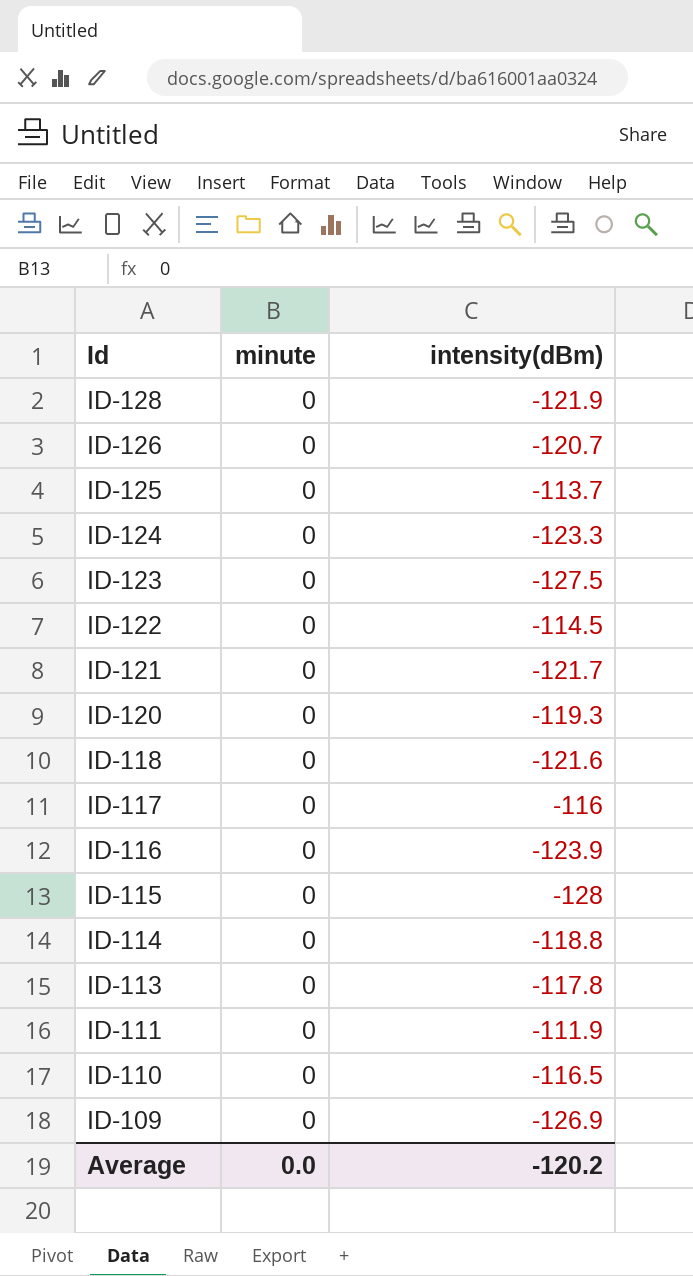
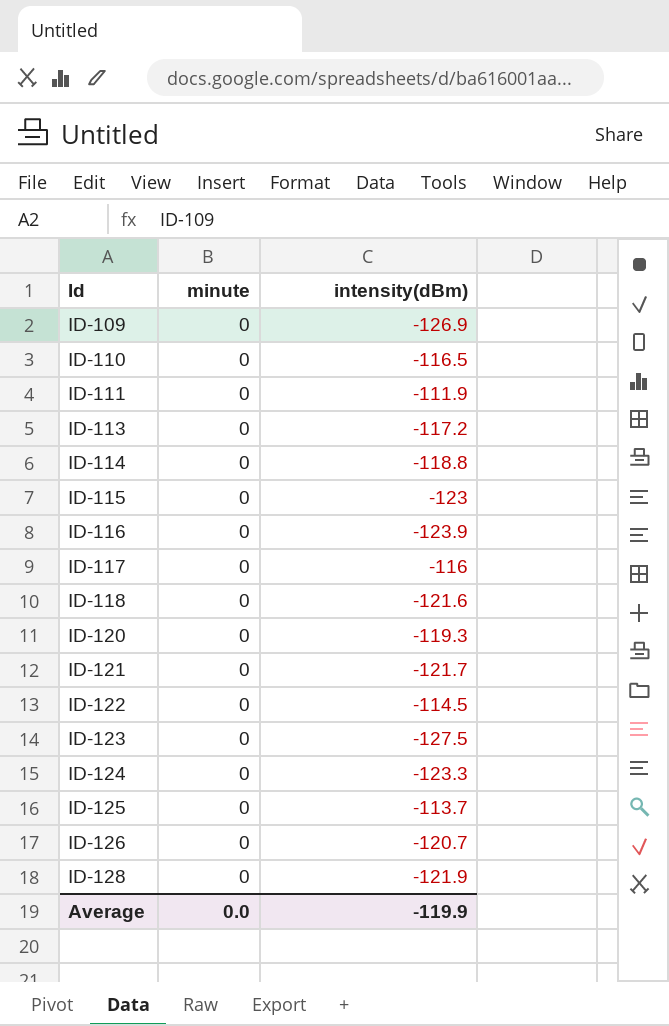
row order: Id descending -> Id ascending
ID-113 | intensity(dBm): -117.8 -> -117.2
ID-115 | intensity(dBm): -128 -> -123
Average | intensity(dBm): -120.2 -> -119.9

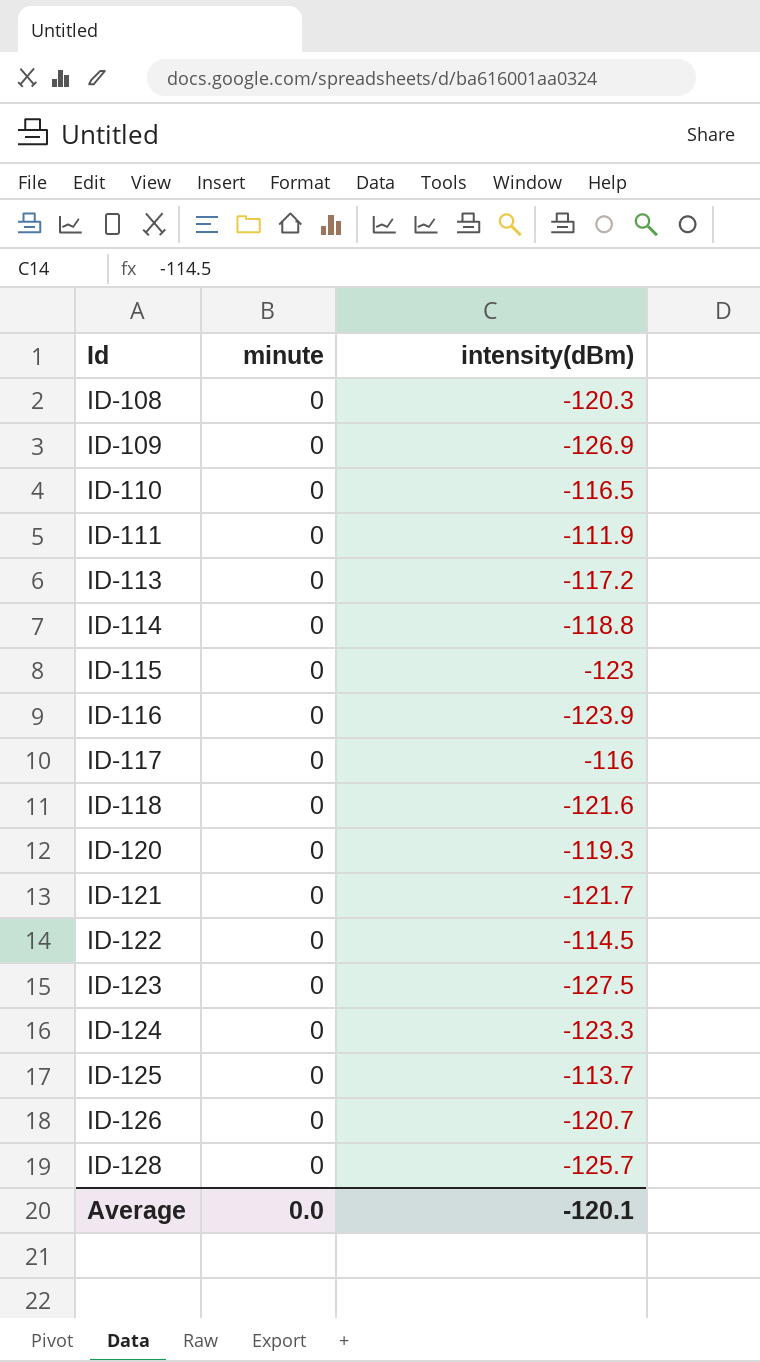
row ID-108: none -> 0 | -120.3
ID-128 | intensity(dBm): -121.9 -> -125.7
Average | intensity(dBm): -119.9 -> -120.1

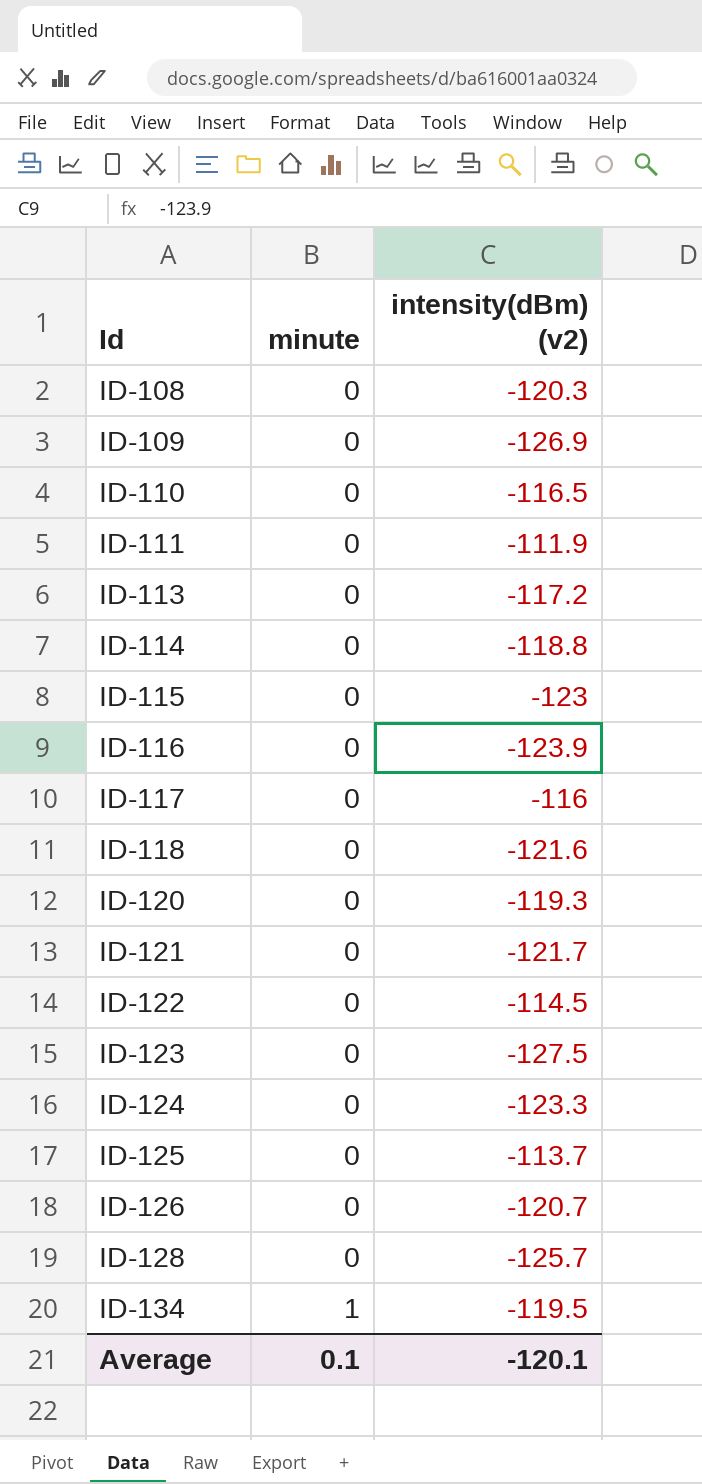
column name: intensity(dBm) -> intensity(dBm) (v2)
row ID-134: none -> 1 | -119.5
Average | minute: 0.0 -> 0.1

